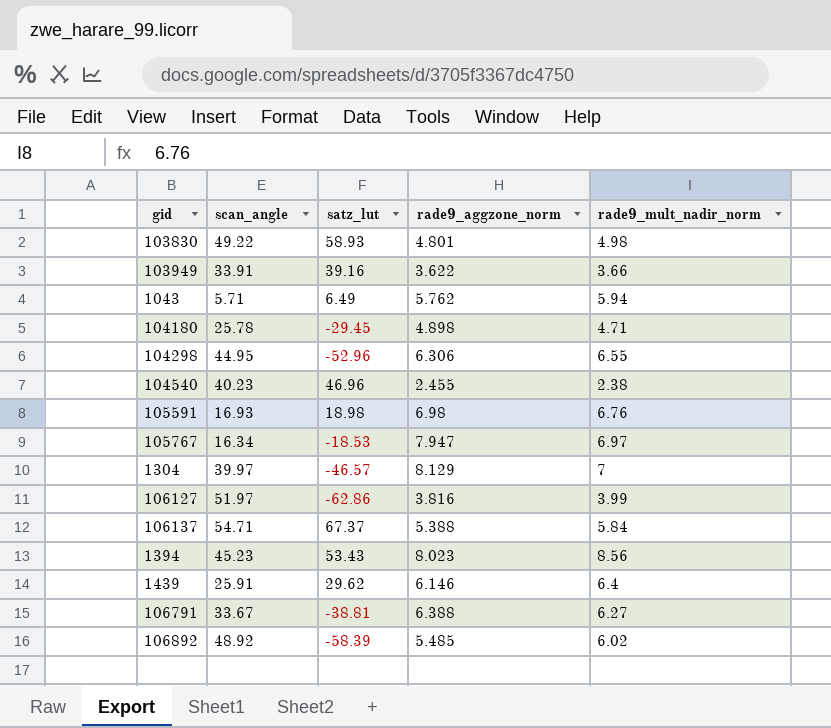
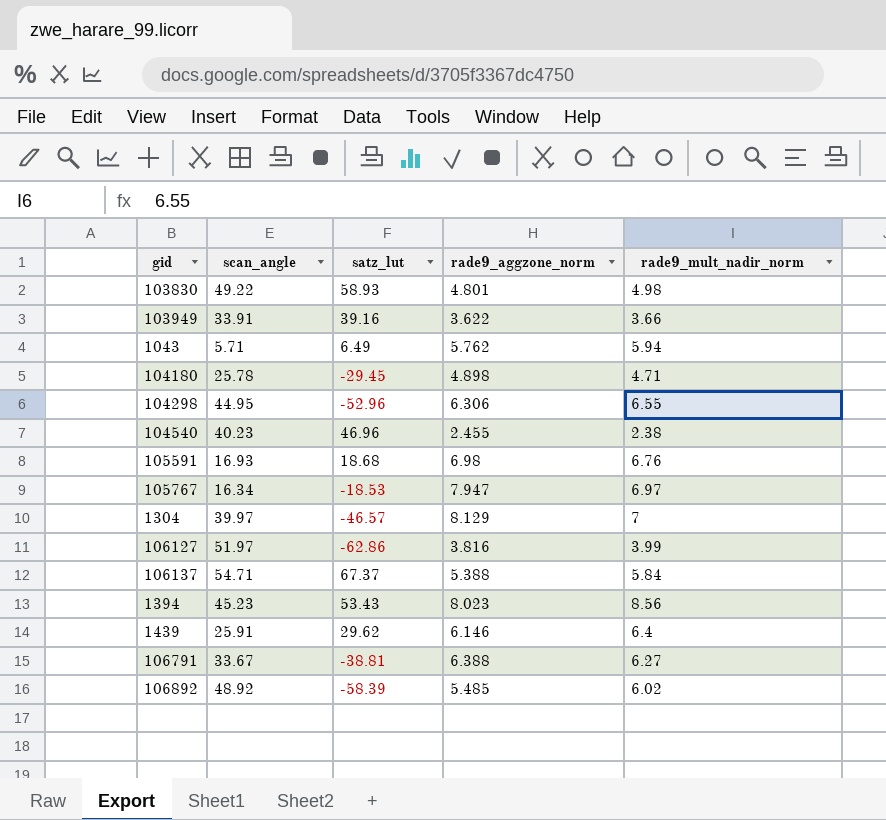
105591 | satz_lut: 18.98 -> 18.68

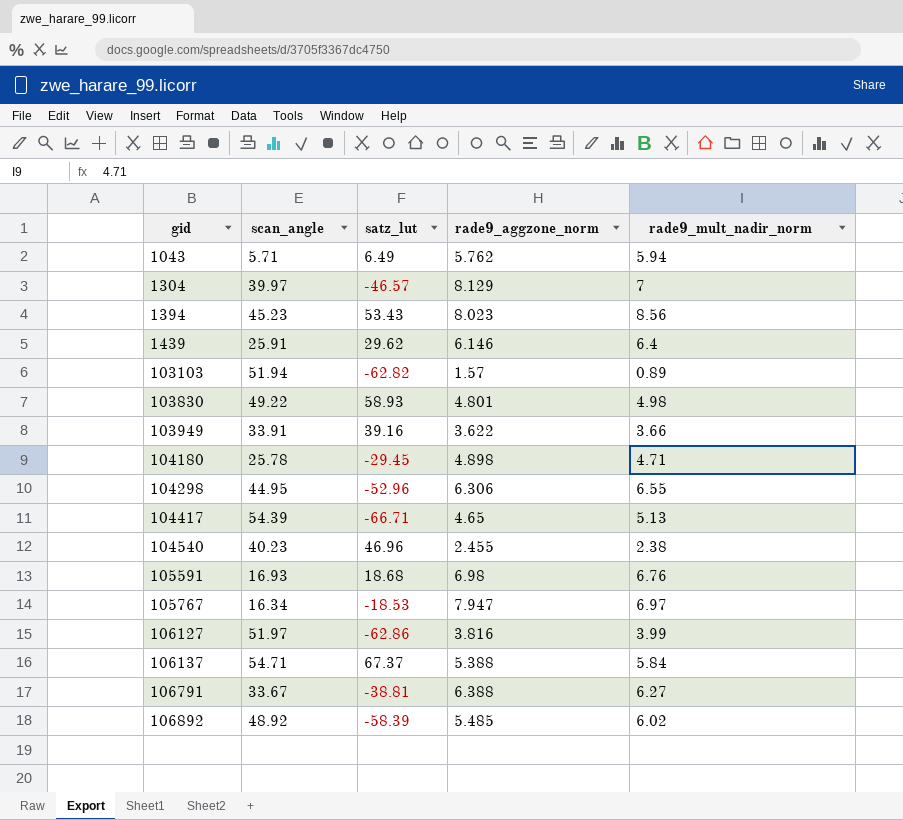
row order: none -> gid ascending
row 103103: none -> 51.94 | -62.82 | 1.57 | 0.89
row 104417: none -> 54.39 | -66.71 | 4.65 | 5.13

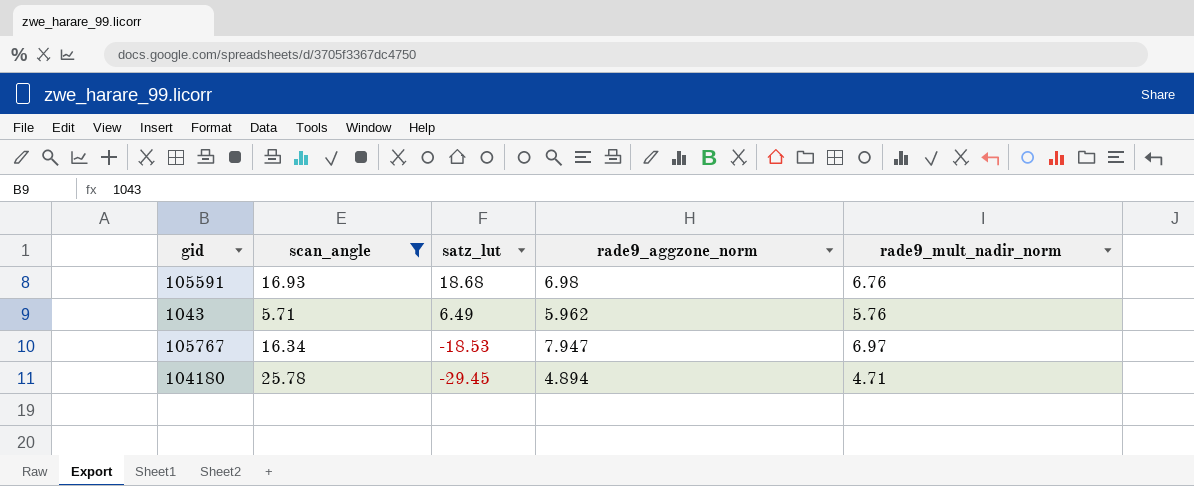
filter: none -> scan_angle <= 25.78
row order: gid ascending -> satz_lut descending
1043 | rade9_aggzone_norm: 5.762 -> 5.962
1043 | rade9_mult_nadir_norm: 5.94 -> 5.76
104180 | rade9_aggzone_norm: 4.898 -> 4.894

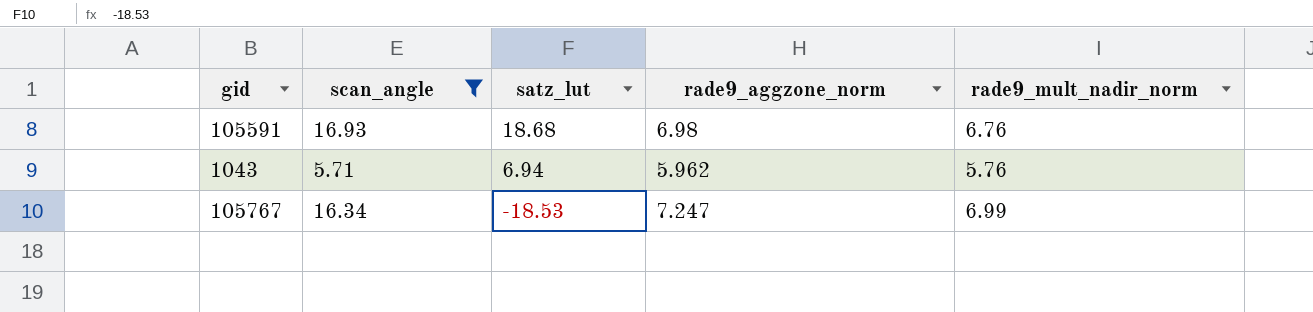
row 104180: 25.78 | -29.45 | 4.894 | 4.71 -> none
1043 | satz_lut: 6.49 -> 6.94
105767 | rade9_aggzone_norm: 7.947 -> 7.247
105767 | rade9_mult_nadir_norm: 6.97 -> 6.99

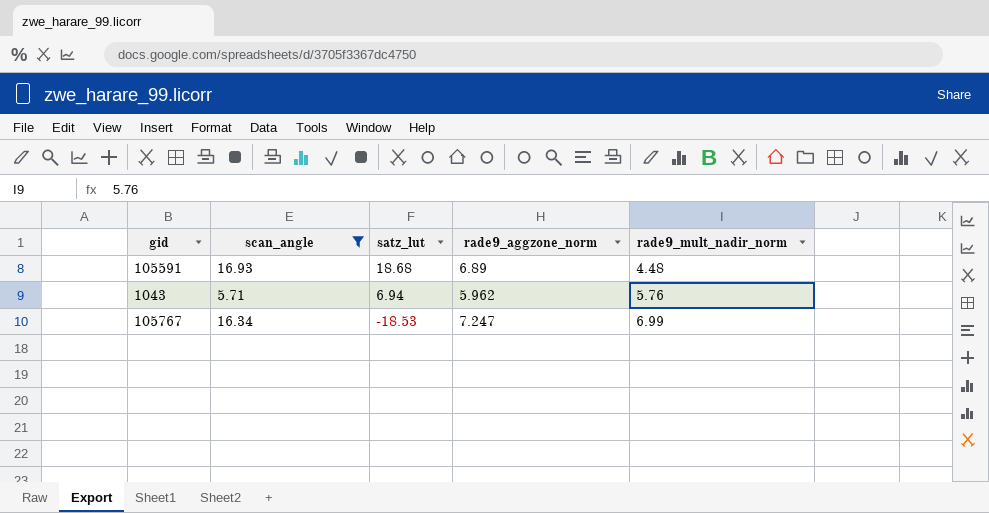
105591 | rade9_aggzone_norm: 6.98 -> 6.89
105591 | rade9_mult_nadir_norm: 6.76 -> 4.48

